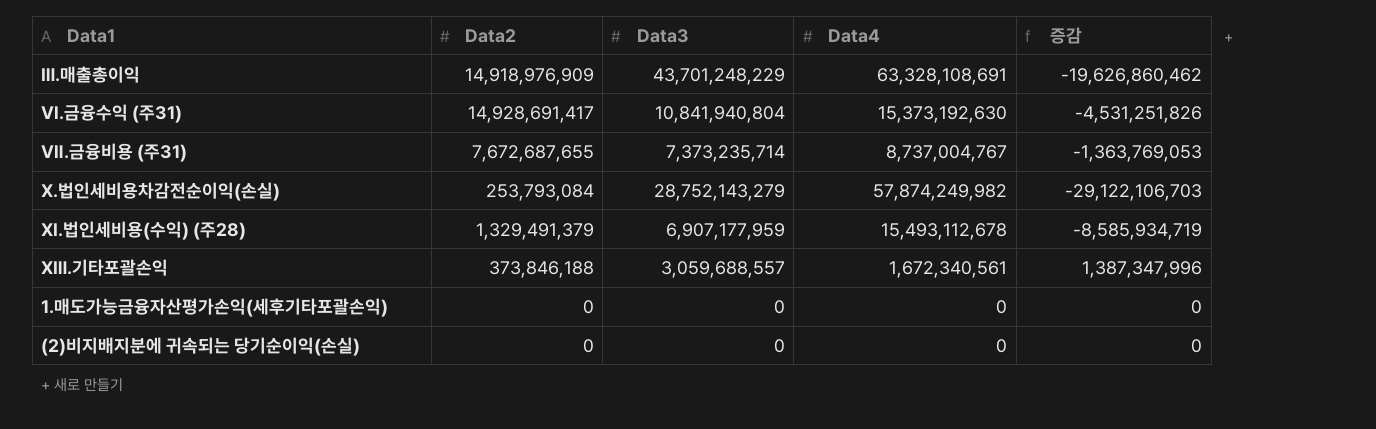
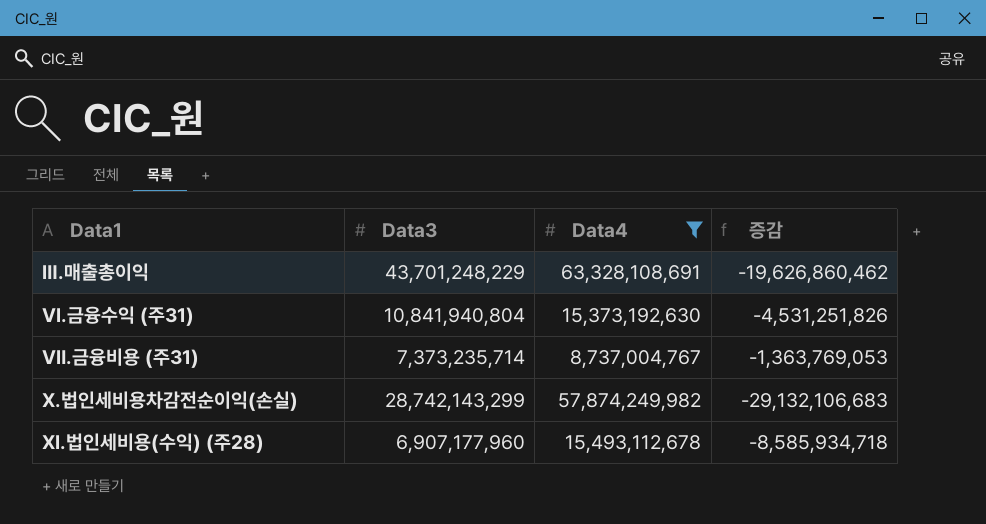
filter: none -> Data4 >= 8,737,004,767
column Data2 | position: 2 -> none
Ⅹ.법인세비용차감전순이익(손실) | Data3: 28,752,143,279 -> 28,742,143,299
Ⅹ.법인세비용차감전순이익(손실) | 증감: -29,122,106,703 -> -29,132,106,683
XI.법인세비용(수익) (주28) | Data3: 6,907,177,959 -> 6,907,177,960
XI.법인세비용(수익) (주28) | 증감: -8,585,934,719 -> -8,585,934,718

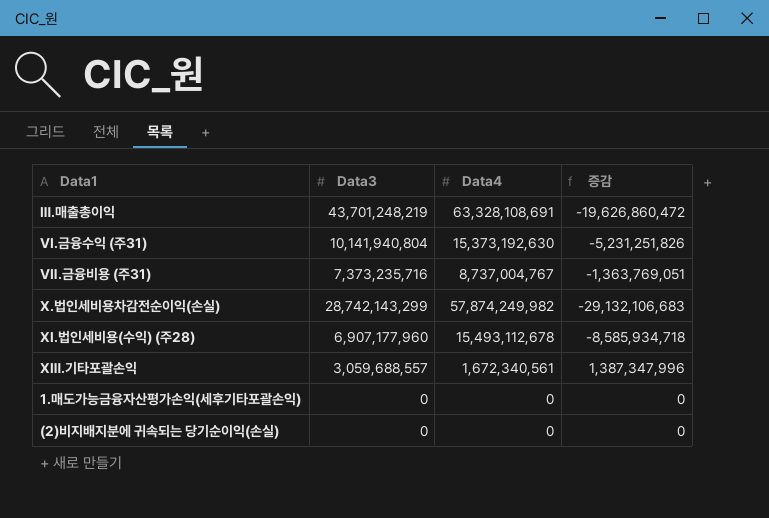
filter: Data4 >= 8,737,004,767 -> none
Ⅲ.매출총이익 | Data3: 43,701,248,229 -> 43,701,248,219
Ⅲ.매출총이익 | 증감: -19,626,860,462 -> -19,626,860,472
Ⅵ.금융수익 (주31) | Data3: 10,841,940,804 -> 10,141,940,804
Ⅵ.금융수익 (주31) | 증감: -4,531,251,826 -> -5,231,251,826
Ⅶ.금융비용 (주31) | Data3: 7,373,235,714 -> 7,373,235,716
Ⅶ.금융비용 (주31) | 증감: -1,363,769,053 -> -1,363,769,051

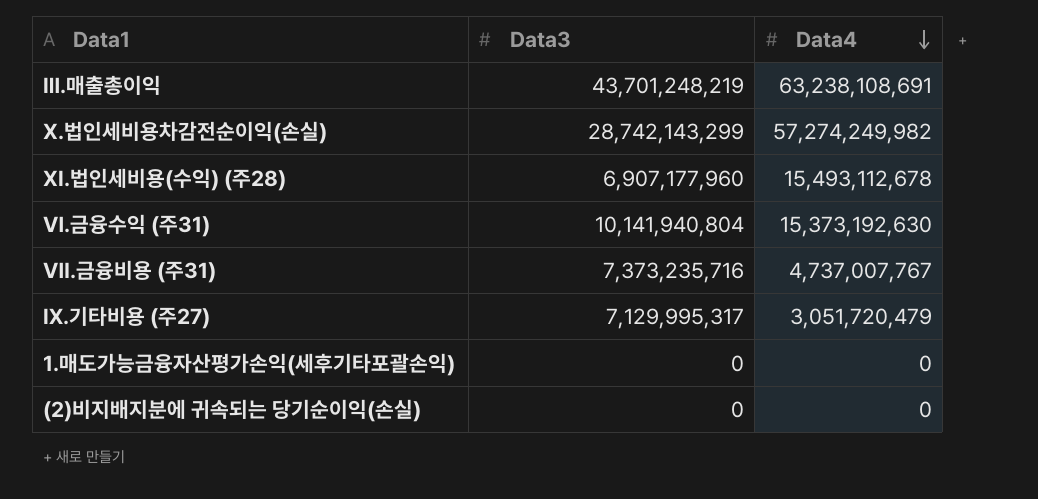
row order: none -> Data4 descending
column 증감 | formula: [Data3] - [Data4] -> none
row XⅢ.기타포괄손익: 3,059,688,557 | 1,672,340,561 | 1,387,347,996 -> none
Ⅲ.매출총이익 | Data4: 63,328,108,691 -> 63,238,108,691
Ⅹ.법인세비용차감전순이익(손실) | Data4: 57,874,249,982 -> 57,274,249,982
Ⅶ.금융비용 (주31) | Data4: 8,737,004,767 -> 4,737,007,767
row Ⅸ.기타비용 (주27): none -> 7,129,995,317 | 3,051,720,479

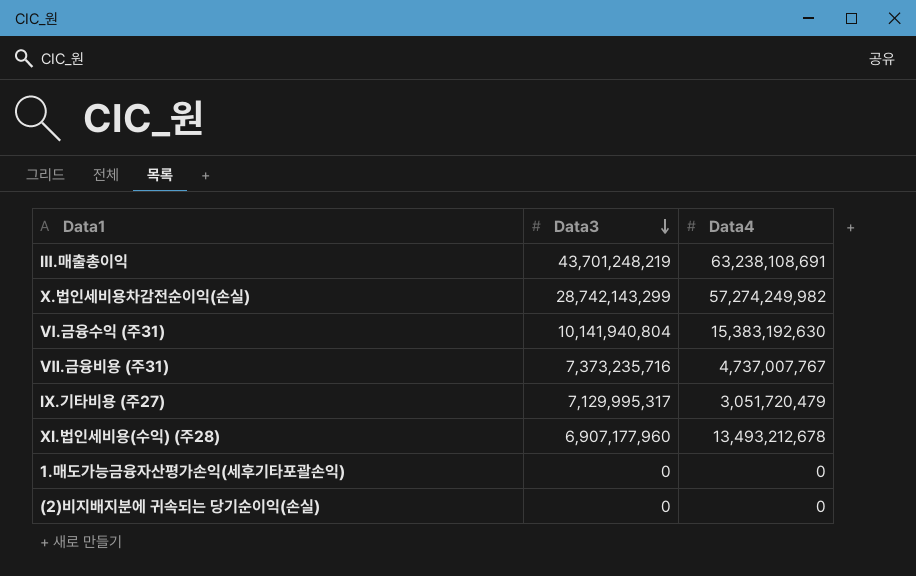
row order: Data4 descending -> Data3 descending
Ⅵ.금융수익 (주31) | Data4: 15,373,192,630 -> 15,383,192,630
XI.법인세비용(수익) (주28) | Data4: 15,493,112,678 -> 13,493,212,678

